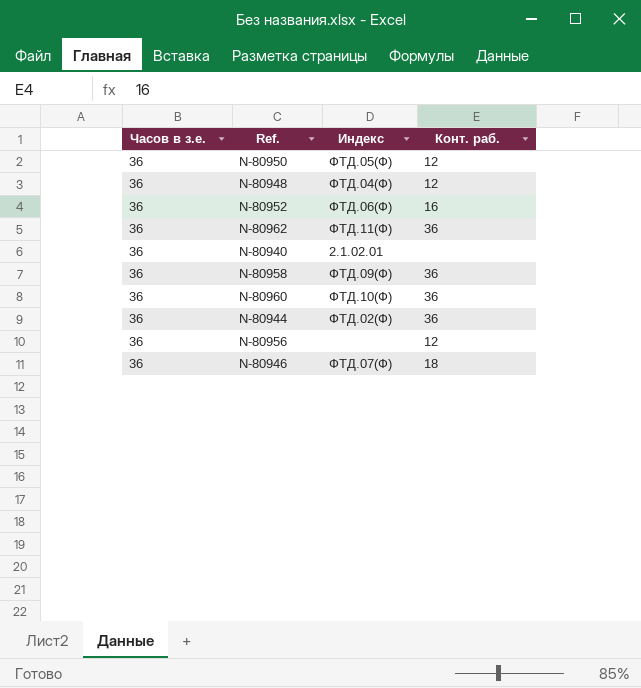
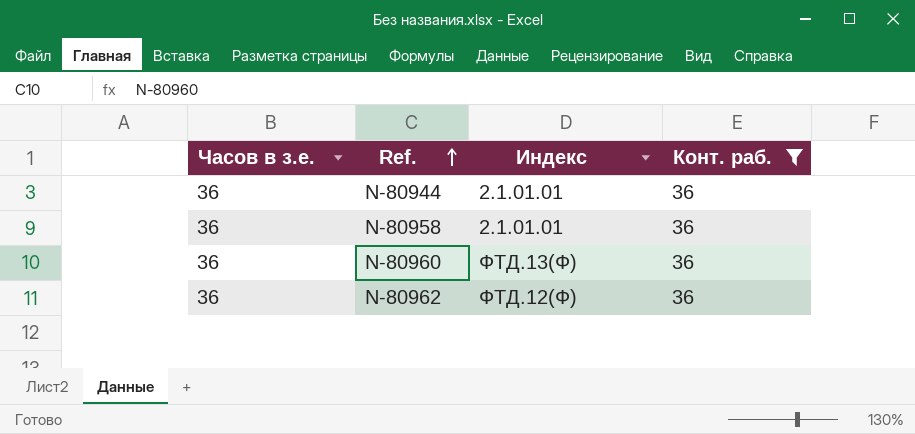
filter: none -> Конт. раб. = 36
row order: none -> Ref. ascending
N-80944 | Индекс: ФТД.02(Ф) -> 2.1.01.01
N-80958 | Индекс: ФТД.09(Ф) -> 2.1.01.01
N-80960 | Индекс: ФТД.10(Ф) -> ФТД.13(Ф)
N-80962 | Индекс: ФТД.11(Ф) -> ФТД.12(Ф)

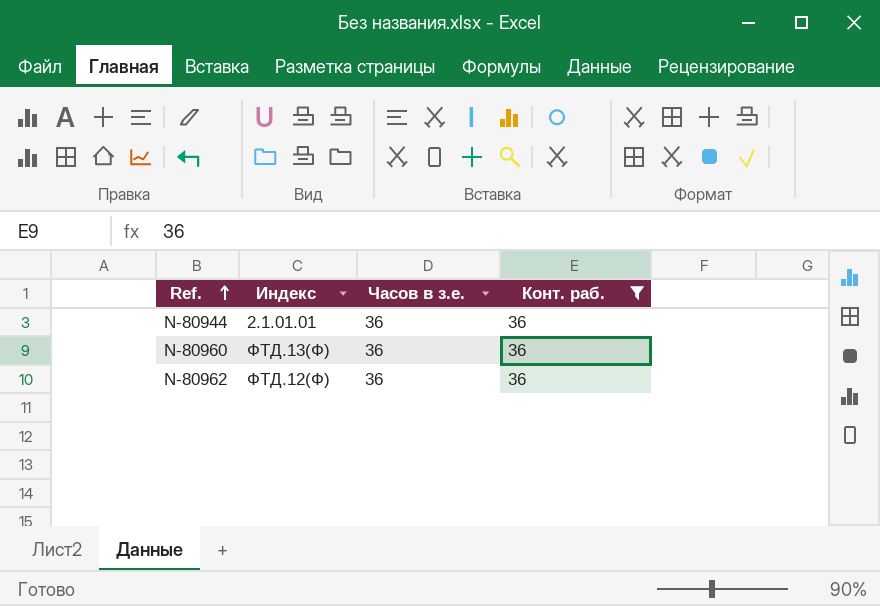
column Часов в з.е. | position: 1 -> 3
row N-80958: 36 | 2.1.01.01 | 36 -> none

